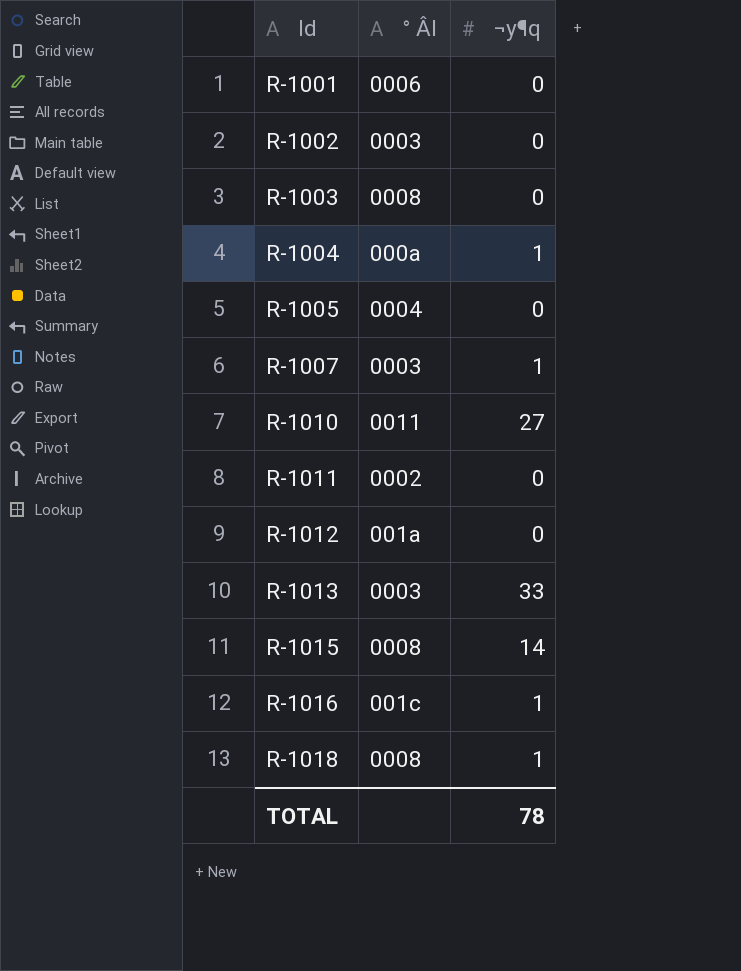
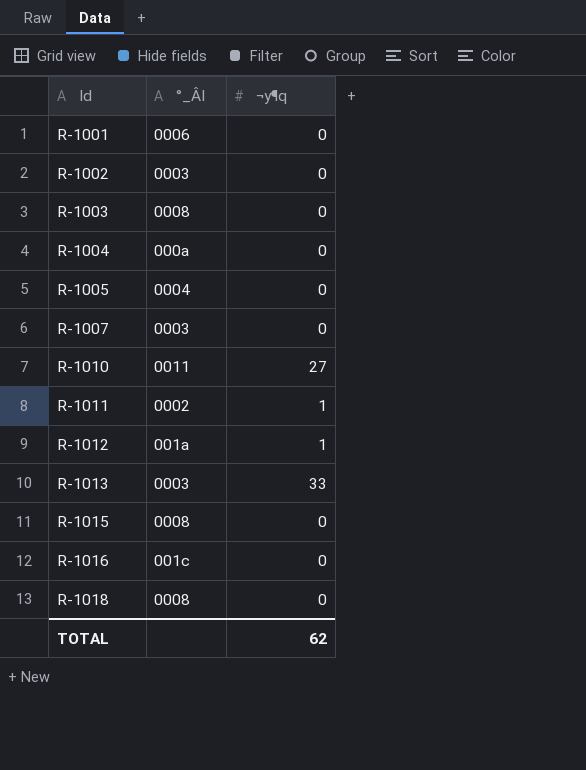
column name: ° ÂI -> °_ÂI
R-1004 | ¬y¶q: 1 -> 0
R-1007 | ¬y¶q: 1 -> 0
R-1011 | ¬y¶q: 0 -> 1
R-1012 | ¬y¶q: 0 -> 1
R-1015 | ¬y¶q: 14 -> 0
R-1016 | ¬y¶q: 1 -> 0
R-1018 | ¬y¶q: 1 -> 0
TOTAL | ¬y¶q: 78 -> 62

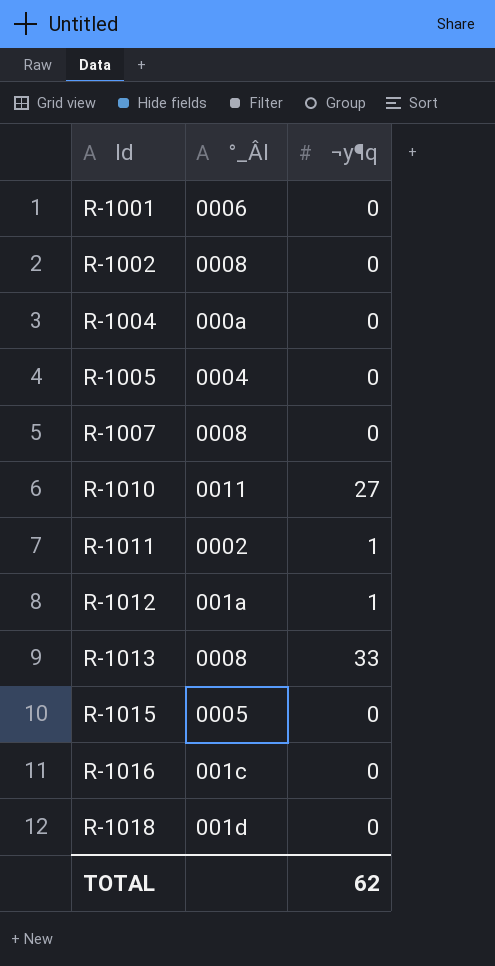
row R-1003: 0008 | 0 -> none
R-1002 | °_ÂI: 0003 -> 0008
R-1007 | °_ÂI: 0003 -> 0008
R-1013 | °_ÂI: 0003 -> 0008
R-1015 | °_ÂI: 0008 -> 0005
R-1018 | °_ÂI: 0008 -> 001d

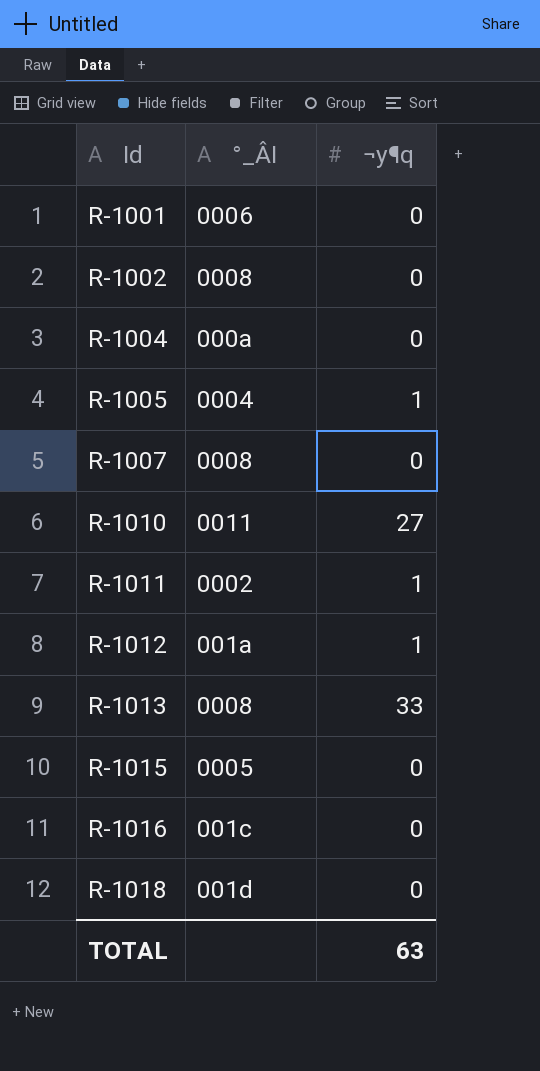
R-1005 | ¬y¶q: 0 -> 1
TOTAL | ¬y¶q: 62 -> 63

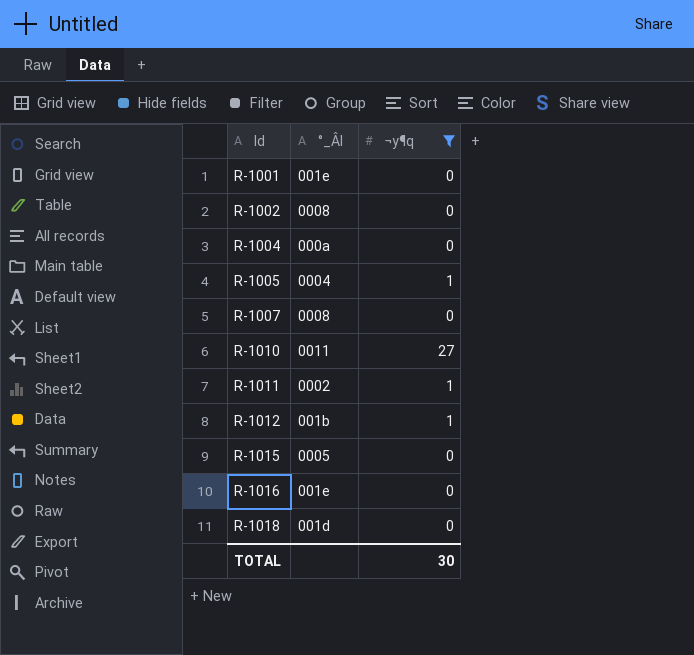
filter: none -> ¬y¶q != 33
R-1001 | °_ÂI: 0006 -> 001e
R-1012 | °_ÂI: 001a -> 001b
R-1016 | °_ÂI: 001c -> 001e
TOTAL | ¬y¶q: 63 -> 30

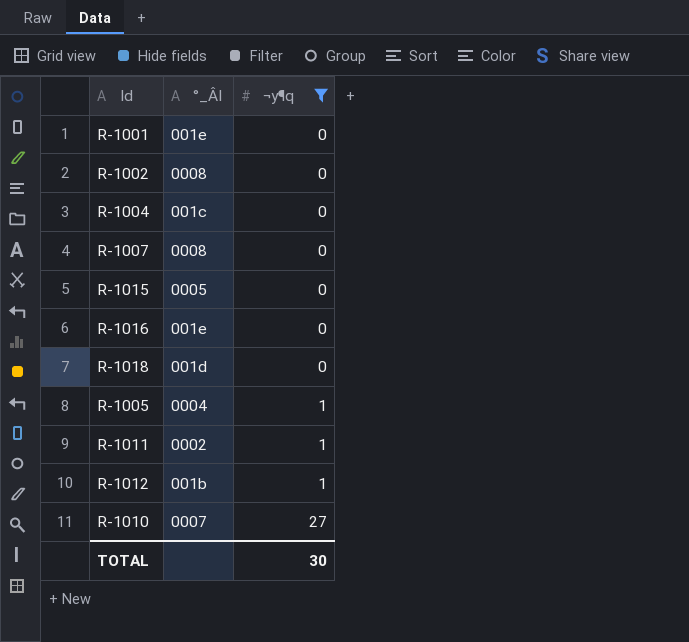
row order: Id ascending -> ¬y¶q ascending
R-1004 | °_ÂI: 000a -> 001c
R-1010 | °_ÂI: 0011 -> 0007

